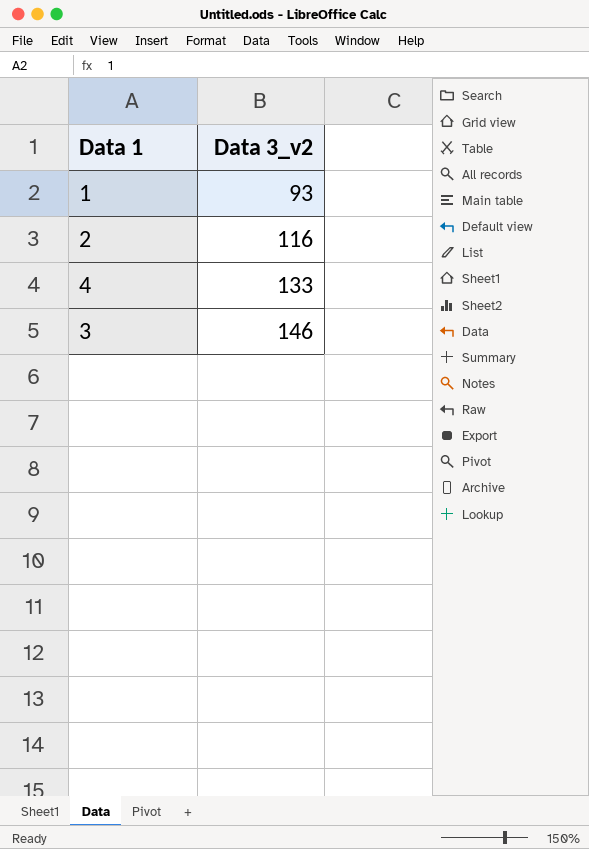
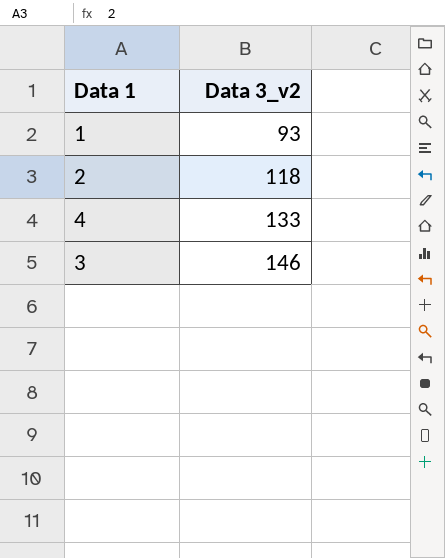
2 | Data 3_v2: 116 -> 118

